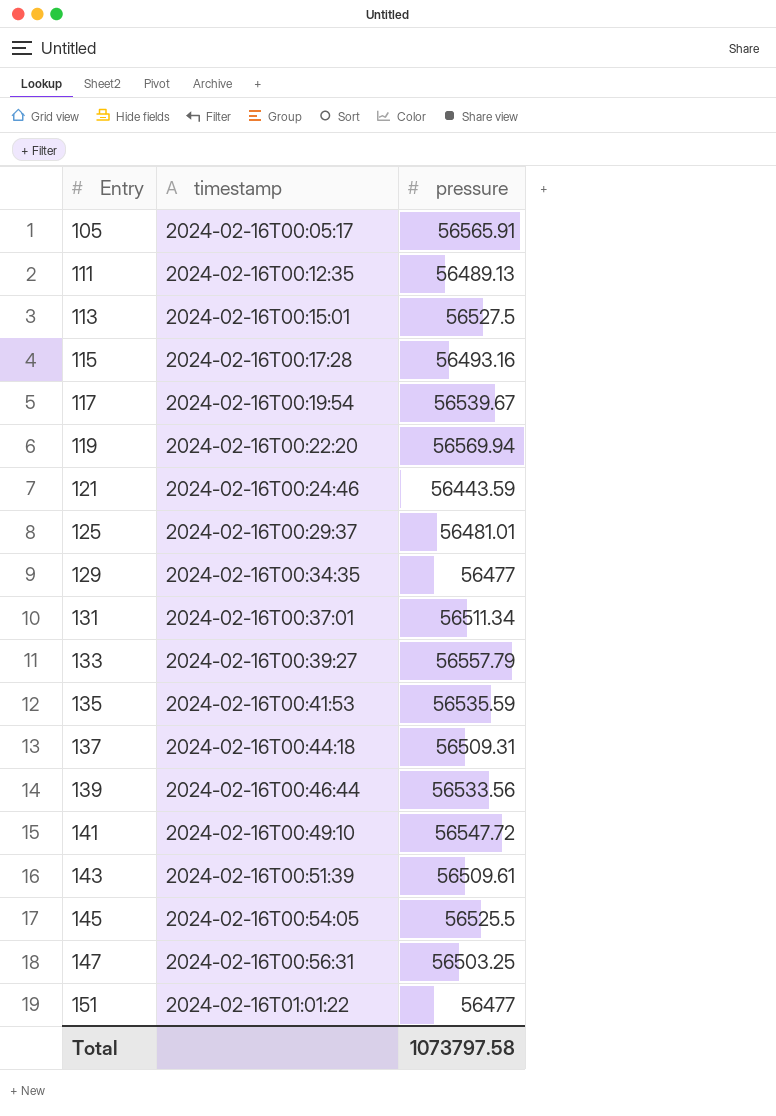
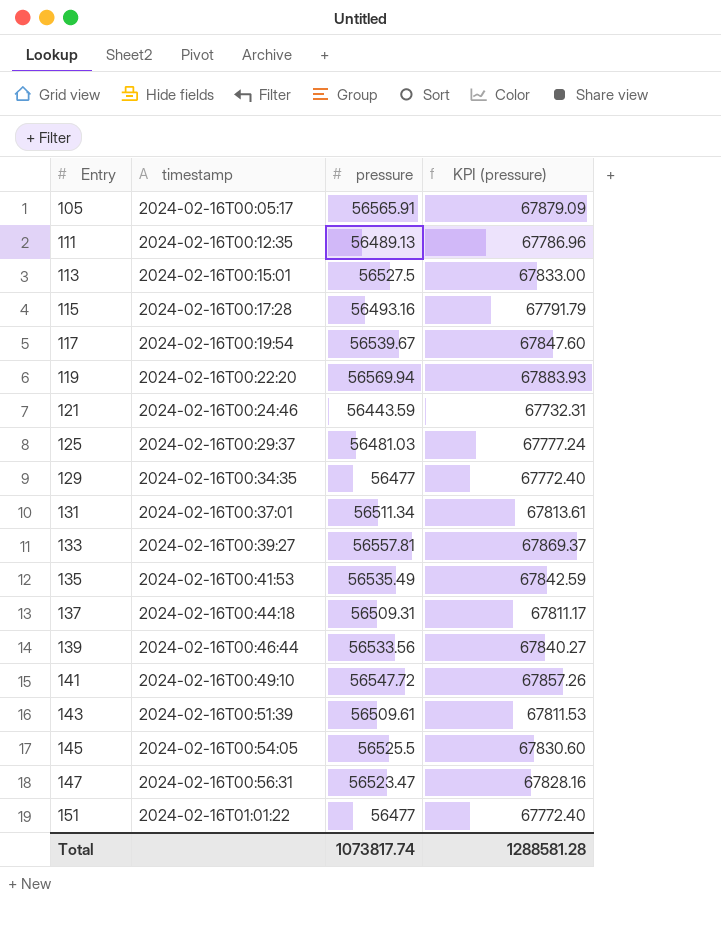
column KPI (pressure) | formula: none -> [pressure] * 1.2
125 | pressure: 56481.01 -> 56481.03
133 | pressure: 56557.79 -> 56557.81
135 | pressure: 56535.59 -> 56535.49
147 | pressure: 56503.25 -> 56523.47
Total | pressure: 1073797.58 -> 1073817.74

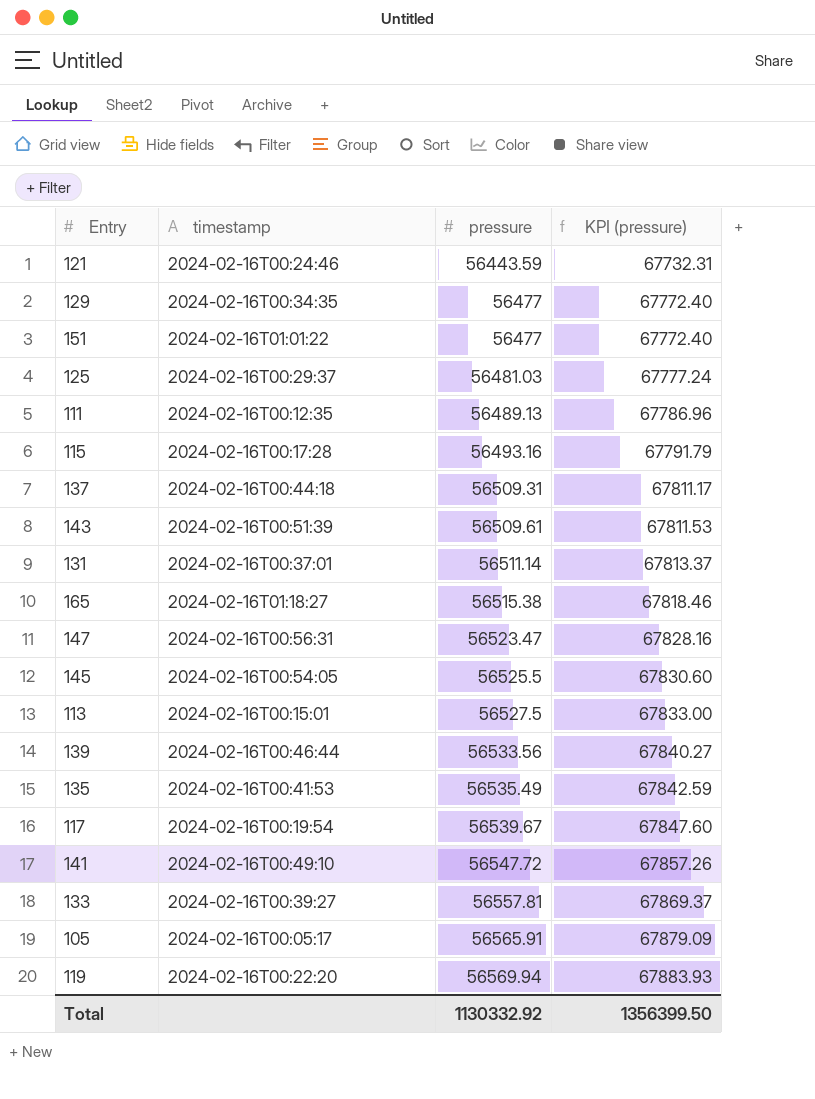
row order: Entry ascending -> pressure ascending
131 | pressure: 56511.34 -> 56511.14
131 | KPI (pressure): 67813.61 -> 67813.37
row 165: none -> 2024-02-16T01:18:27 | 56515.38 | 67818.46
Total | pressure: 1073817.74 -> 1130332.92
Total | KPI (pressure): 1288581.28 -> 1356399.50

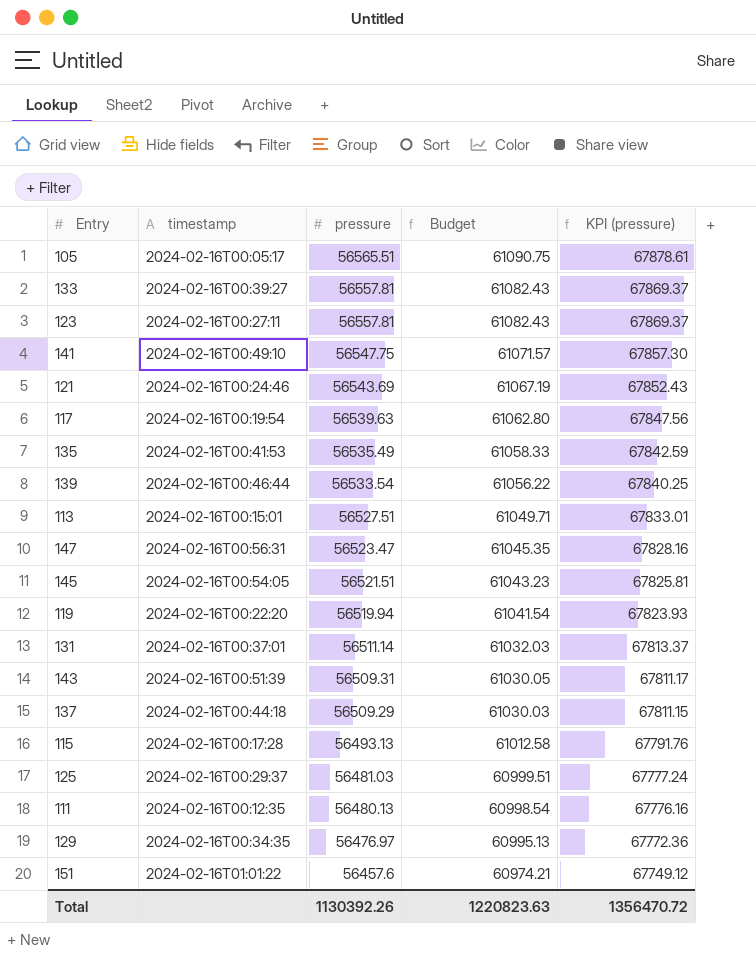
row order: pressure ascending -> pressure descending
column Budget | formula: none -> [pressure] * 1.08
row 165: 2024-02-16T01:18:27 | 56515.38 | 67818.46 -> none
105 | pressure: 56565.91 -> 56565.51
105 | KPI (pressure): 67879.09 -> 67878.61
row 123: none -> 2024-02-16T00:27:11 | 56557.81 | 61082.43 | 67869.37
141 | pressure: 56547.72 -> 56547.75
141 | KPI (pressure): 67857.26 -> 67857.30
121 | pressure: 56443.59 -> 56543.69
121 | KPI (pressure): 67732.31 -> 67852.43
117 | pressure: 56539.67 -> 56539.63
117 | KPI (pressure): 67847.60 -> 67847.56
139 | pressure: 56533.56 -> 56533.54
139 | KPI (pressure): 67840.27 -> 67840.25
113 | pressure: 56527.5 -> 56527.51
113 | KPI (pressure): 67833.00 -> 67833.01
145 | pressure: 56525.5 -> 56521.51
145 | KPI (pressure): 67830.60 -> 67825.81
119 | pressure: 56569.94 -> 56519.94
119 | KPI (pressure): 67883.93 -> 67823.93
143 | pressure: 56509.61 -> 56509.31
143 | KPI (pressure): 67811.53 -> 67811.17
137 | pressure: 56509.31 -> 56509.29
137 | KPI (pressure): 67811.17 -> 67811.15
115 | pressure: 56493.16 -> 56493.13
115 | KPI (pressure): 67791.79 -> 67791.76
111 | pressure: 56489.13 -> 56480.13
111 | KPI (pressure): 67786.96 -> 67776.16
129 | pressure: 56477 -> 56476.97
129 | KPI (pressure): 67772.40 -> 67772.36
151 | pressure: 56477 -> 56457.6
151 | KPI (pressure): 67772.40 -> 67749.12
Total | pressure: 1130332.92 -> 1130392.26
Total | KPI (pressure): 1356399.50 -> 1356470.72

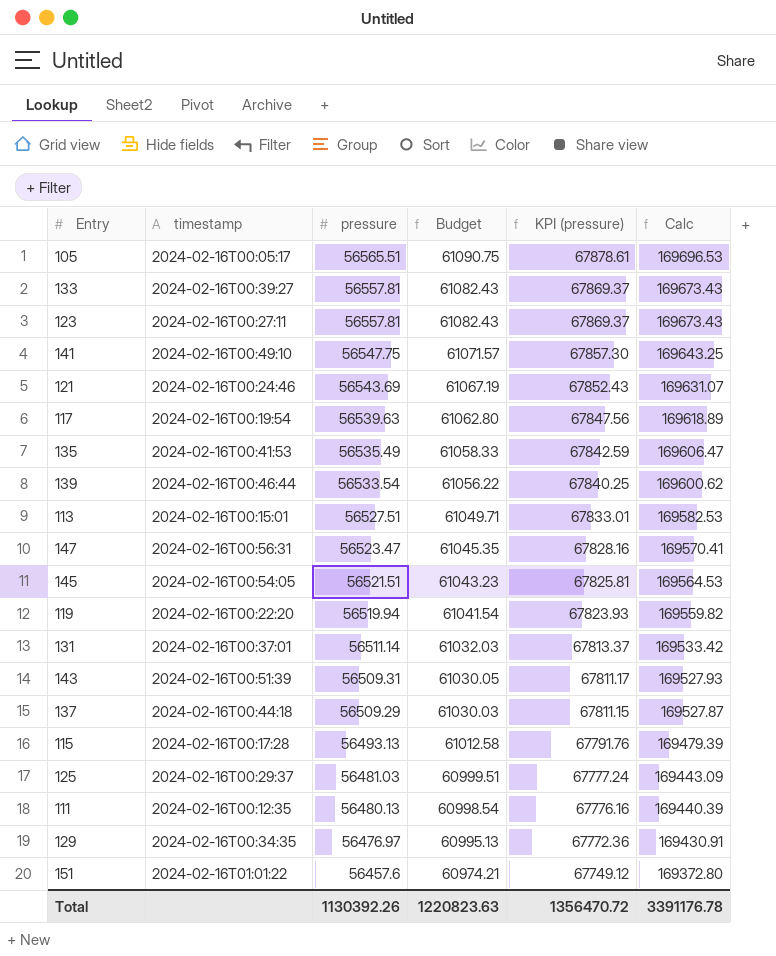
column Calc | formula: none -> [pressure] * 3

